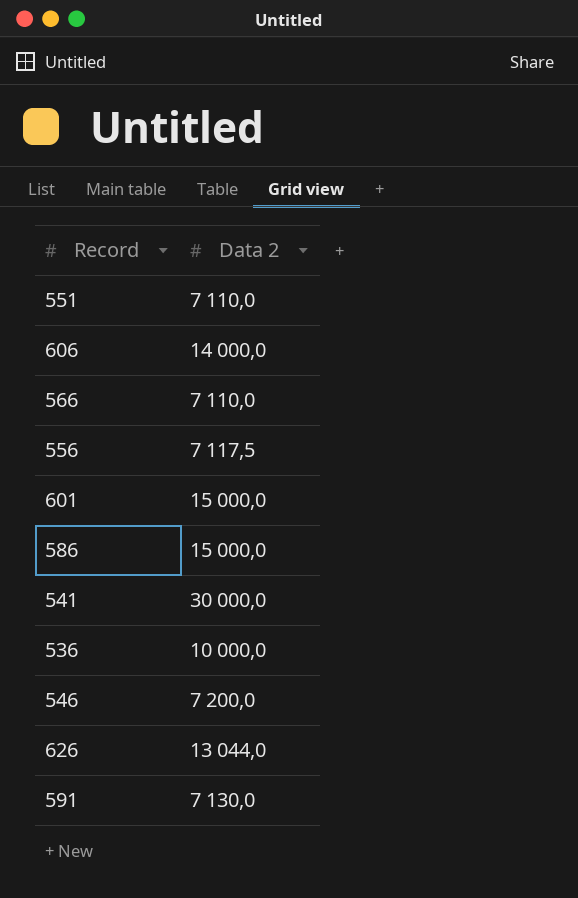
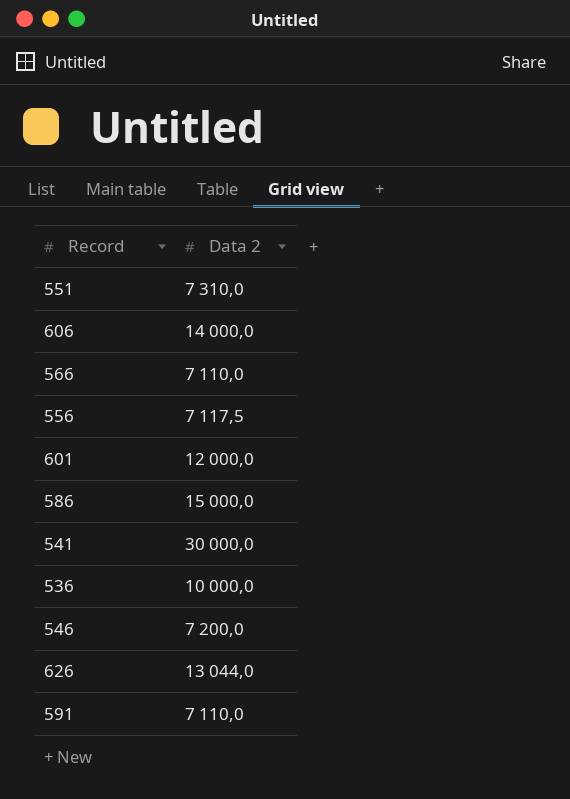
551 | Data 2: 7 110,0 -> 7 310,0
601 | Data 2: 15 000,0 -> 12 000,0
591 | Data 2: 7 130,0 -> 7 110,0

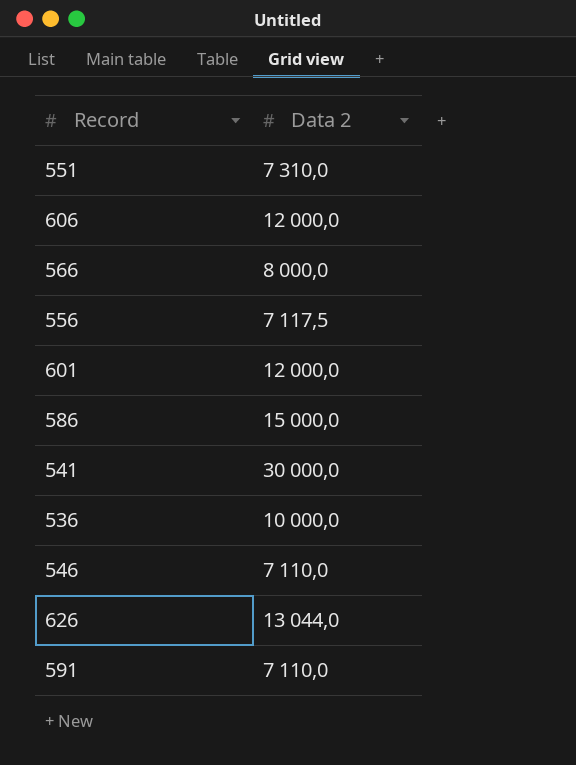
606 | Data 2: 14 000,0 -> 12 000,0
566 | Data 2: 7 110,0 -> 8 000,0
546 | Data 2: 7 200,0 -> 7 110,0

